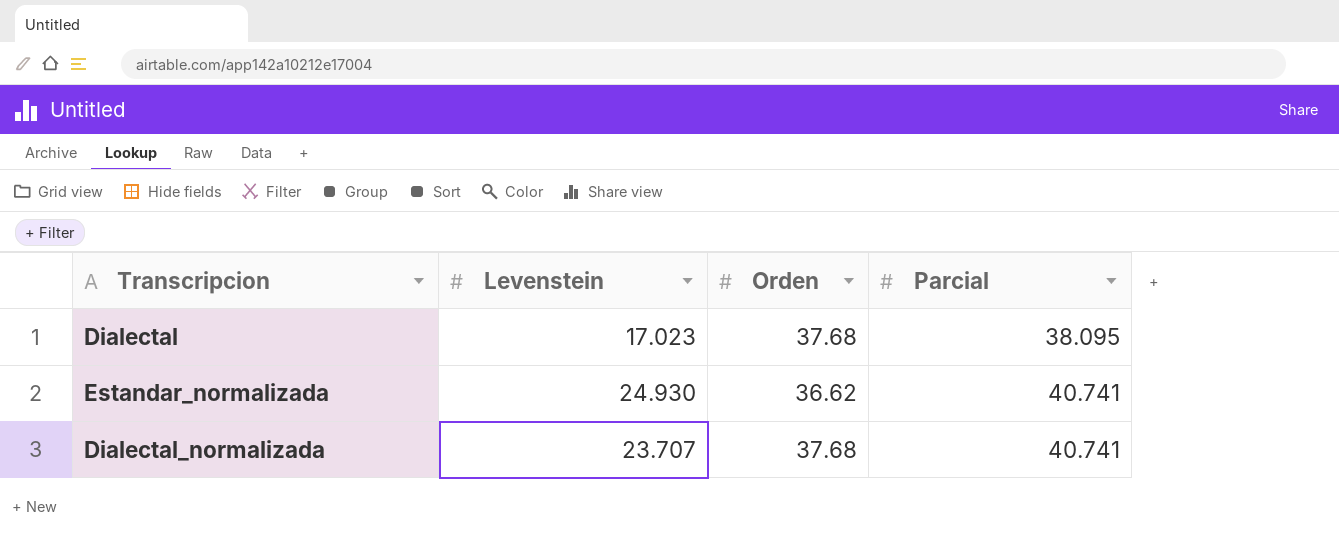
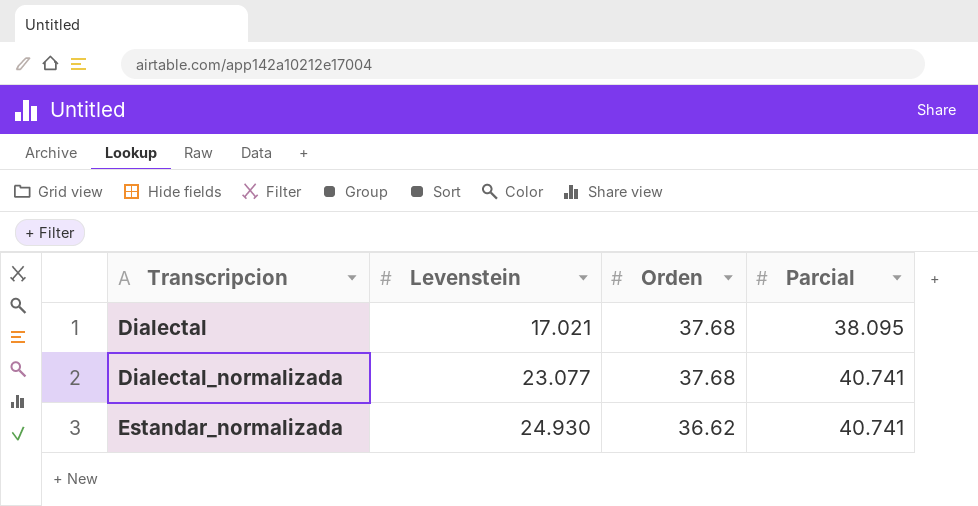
row order: Parcial ascending -> Transcripcion ascending
Dialectal | Levenstein: 17.023 -> 17.021
Dialectal_normalizada | Levenstein: 23.707 -> 23.077

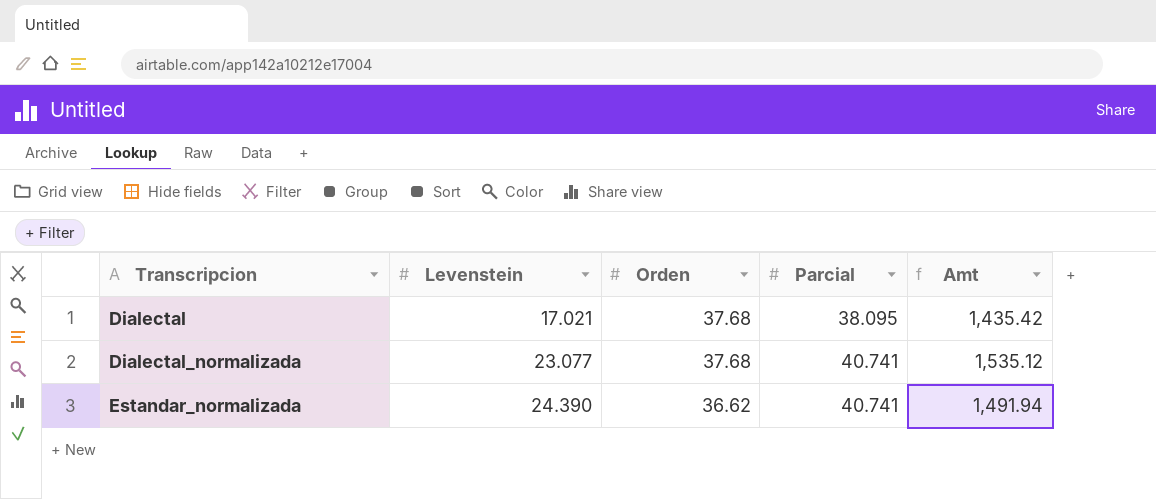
column Amt | formula: none -> [Orden] * [Parcial]
Estandar_normalizada | Levenstein: 24.930 -> 24.390

